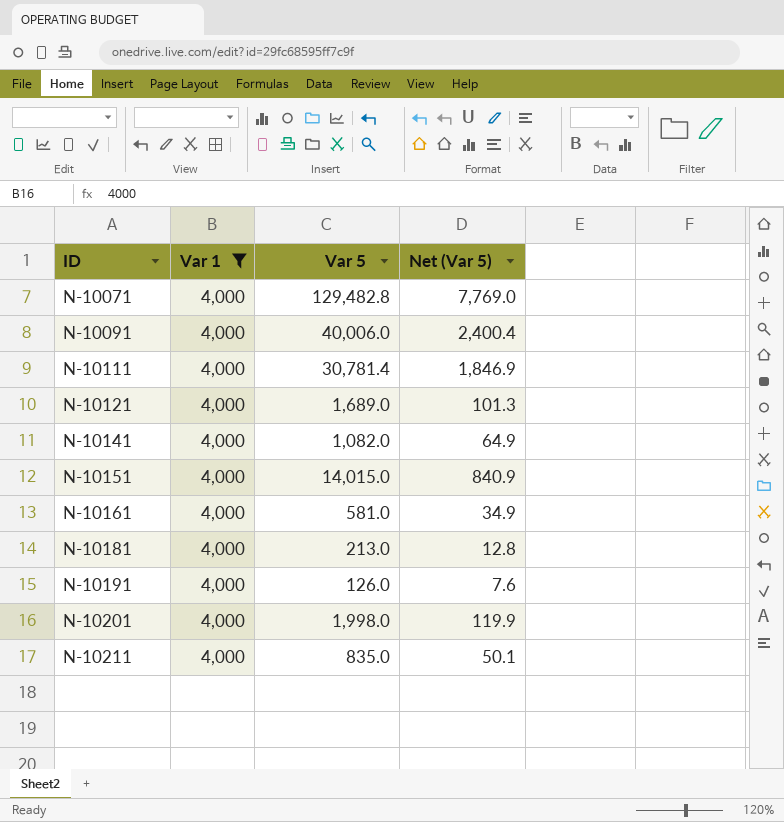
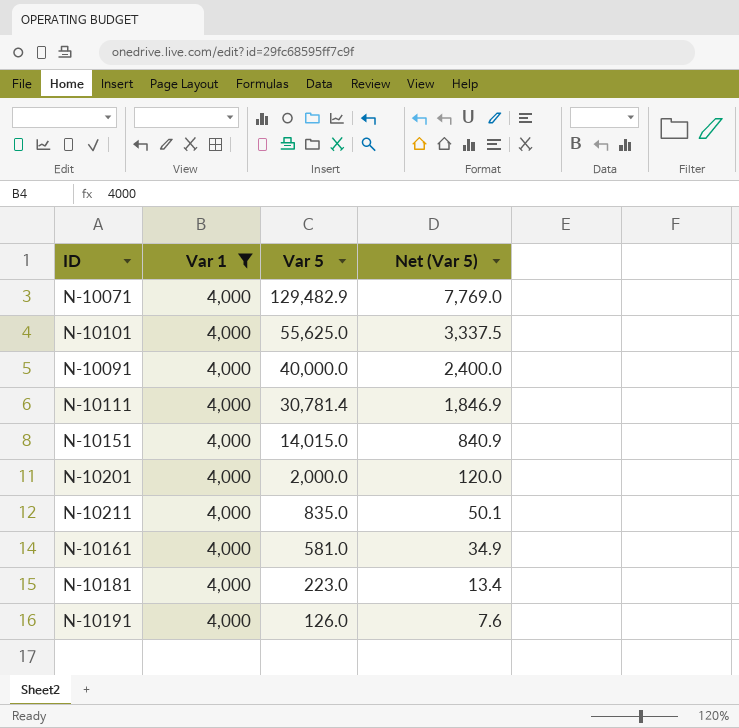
row order: ID ascending -> Var 5 descending
row N-10121: 4,000 | 1,689.0 | 101.3 -> none
row N-10141: 4,000 | 1,082.0 | 64.9 -> none
N-10071 | Var 5: 129,482.8 -> 129,482.9
row N-10101: none -> 4,000 | 55,625.0 | 3,337.5
N-10091 | Var 5: 40,006.0 -> 40,000.0
N-10091 | Net (Var 5): 2,400.4 -> 2,400.0
N-10201 | Var 5: 1,998.0 -> 2,000.0
N-10201 | Net (Var 5): 119.9 -> 120.0
N-10181 | Var 5: 213.0 -> 223.0
N-10181 | Net (Var 5): 12.8 -> 13.4

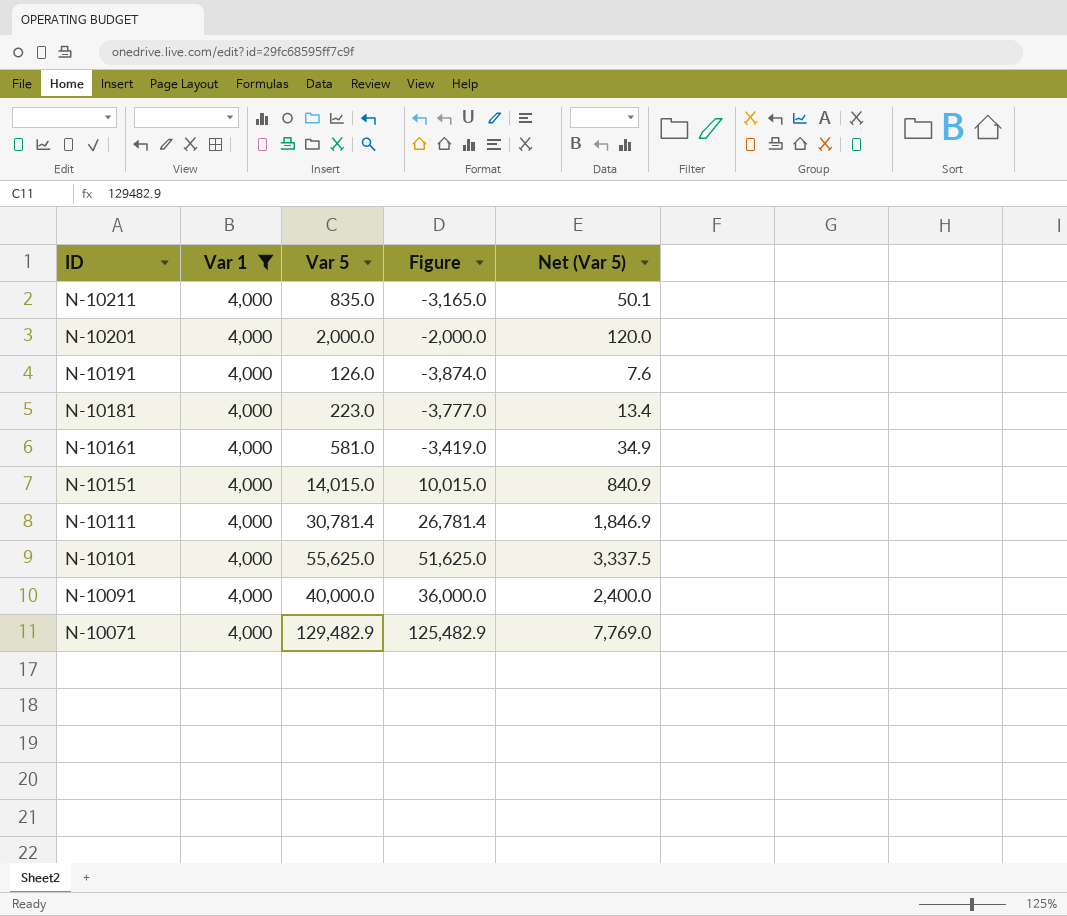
row order: Var 5 descending -> ID descending
column Figure | formula: none -> [Var 5] - [Var 1]

